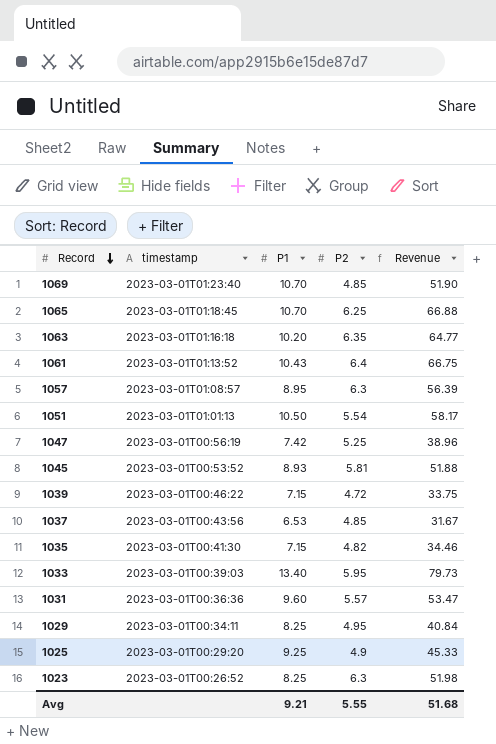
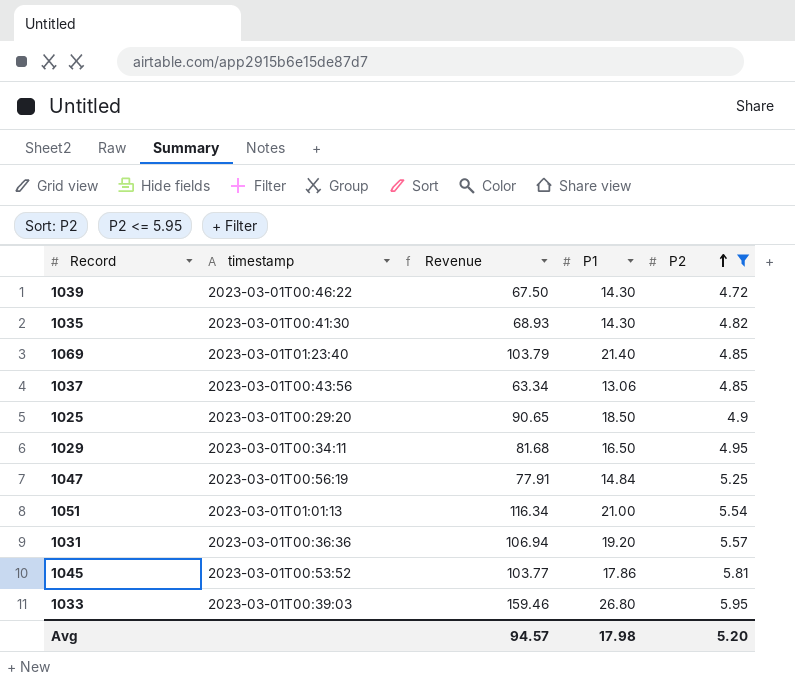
filter: none -> P2 <= 5.95
row order: Record descending -> P2 ascending
column Revenue | position: 5 -> 3
1039 | Revenue: 33.75 -> 67.50
1039 | P1: 7.15 -> 14.30
1035 | Revenue: 34.46 -> 68.93
1035 | P1: 7.15 -> 14.30
1069 | Revenue: 51.90 -> 103.79
1069 | P1: 10.70 -> 21.40
1037 | Revenue: 31.67 -> 63.34
1037 | P1: 6.53 -> 13.06
1025 | Revenue: 45.33 -> 90.65
1025 | P1: 9.25 -> 18.50
1029 | Revenue: 40.84 -> 81.68
1029 | P1: 8.25 -> 16.50
1047 | Revenue: 38.96 -> 77.91
1047 | P1: 7.42 -> 14.84
1051 | Revenue: 58.17 -> 116.34
1051 | P1: 10.50 -> 21.00
1031 | Revenue: 53.47 -> 106.94
1031 | P1: 9.60 -> 19.20
1045 | Revenue: 51.88 -> 103.77
1045 | P1: 8.93 -> 17.86
1033 | Revenue: 79.73 -> 159.46
1033 | P1: 13.40 -> 26.80
Avg | Revenue: 51.68 -> 94.57
Avg | P1: 9.21 -> 17.98
Avg | P2: 5.55 -> 5.20

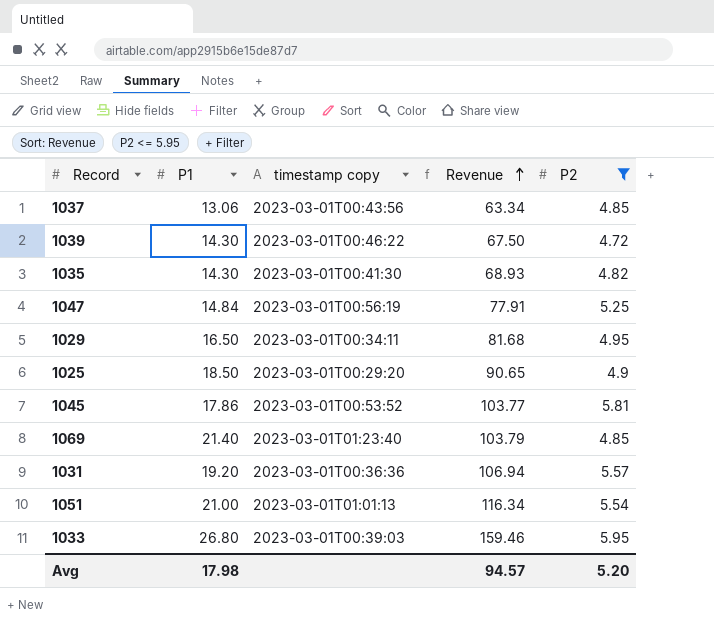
row order: P2 ascending -> Revenue ascending
column P1 | position: 4 -> 2
column name: timestamp -> timestamp copy

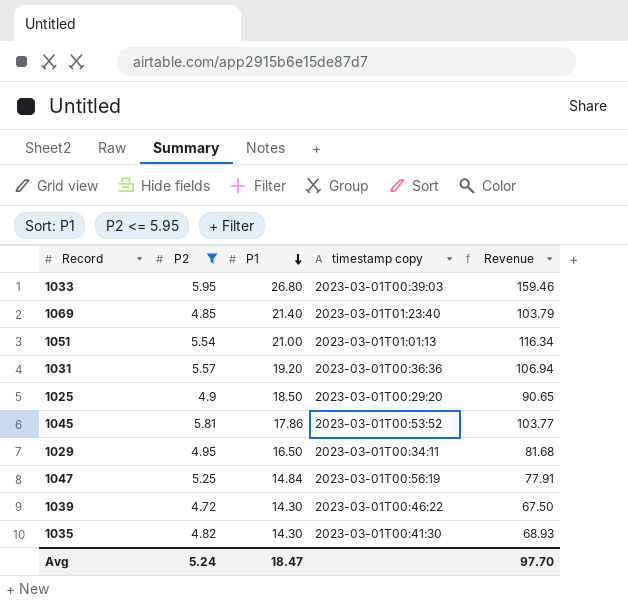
row order: Revenue ascending -> P1 descending
column P2 | position: 5 -> 2
row 1037: 13.06 | 2023-03-01T00:43:56 | 63.34 | 4.85 -> none
Avg | P2: 5.20 -> 5.24
Avg | P1: 17.98 -> 18.47
Avg | Revenue: 94.57 -> 97.70

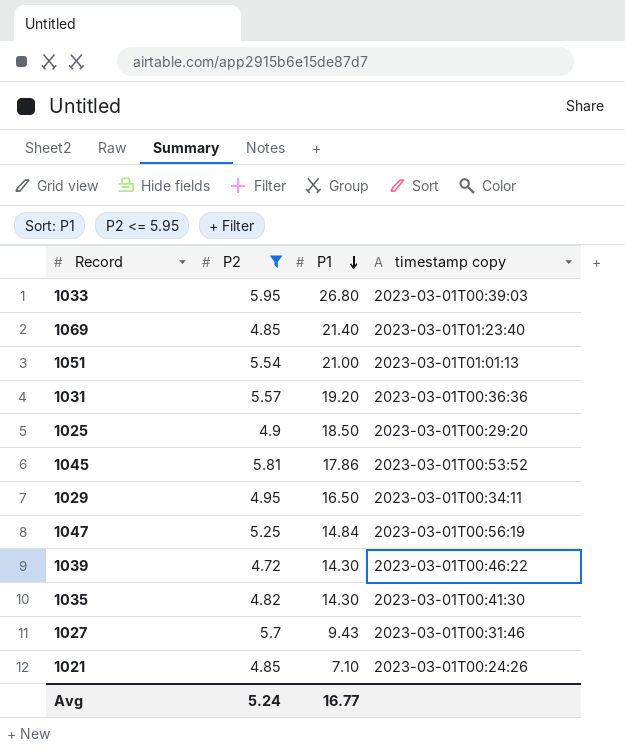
column Revenue | formula: [P2] * [P1] -> none
row 1027: none -> 5.7 | 9.43 | 2023-03-01T00:31:46
row 1021: none -> 4.85 | 7.10 | 2023-03-01T00:24:26
Avg | P1: 18.47 -> 16.77

